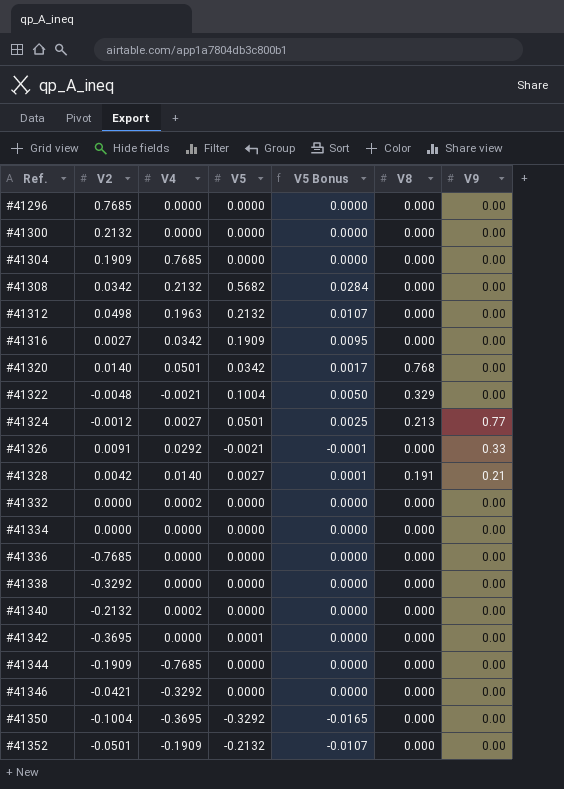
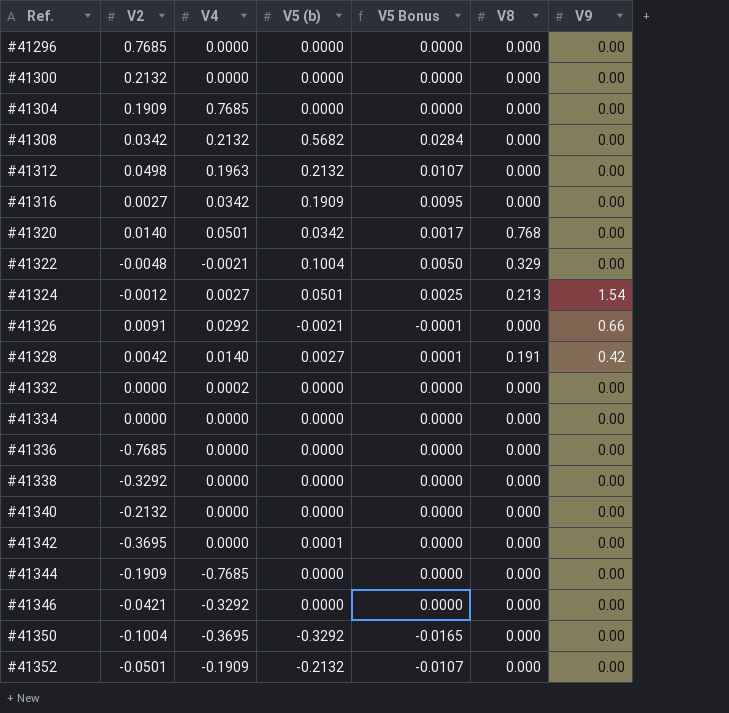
column name: V5 -> V5 (b)
#41324 | V9: 0.77 -> 1.54
#41326 | V9: 0.33 -> 0.66
#41328 | V9: 0.21 -> 0.42
#41340 | V4: 0.0002 -> 0.0000

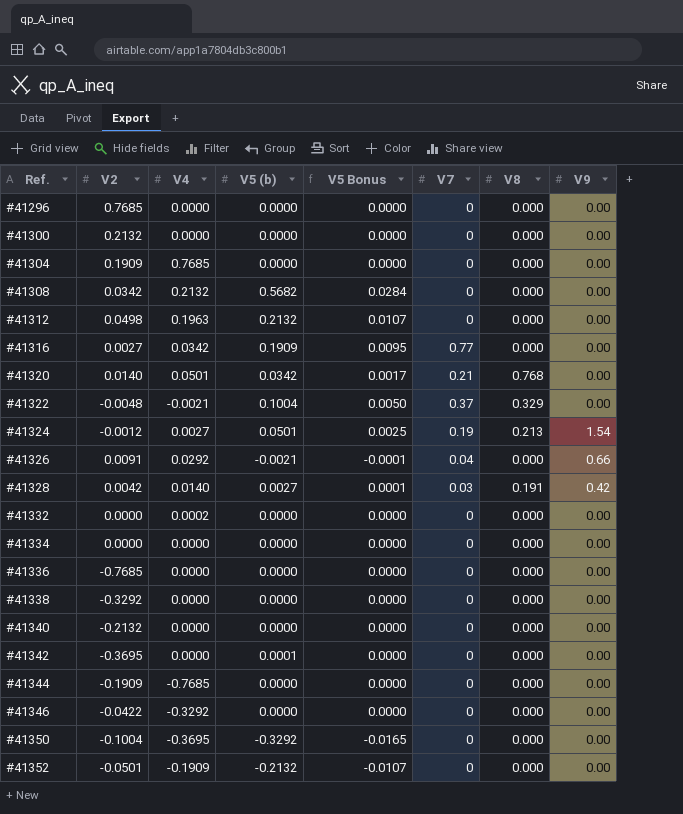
column V7 | position: none -> 6
#41346 | V2: -0.0421 -> -0.0422

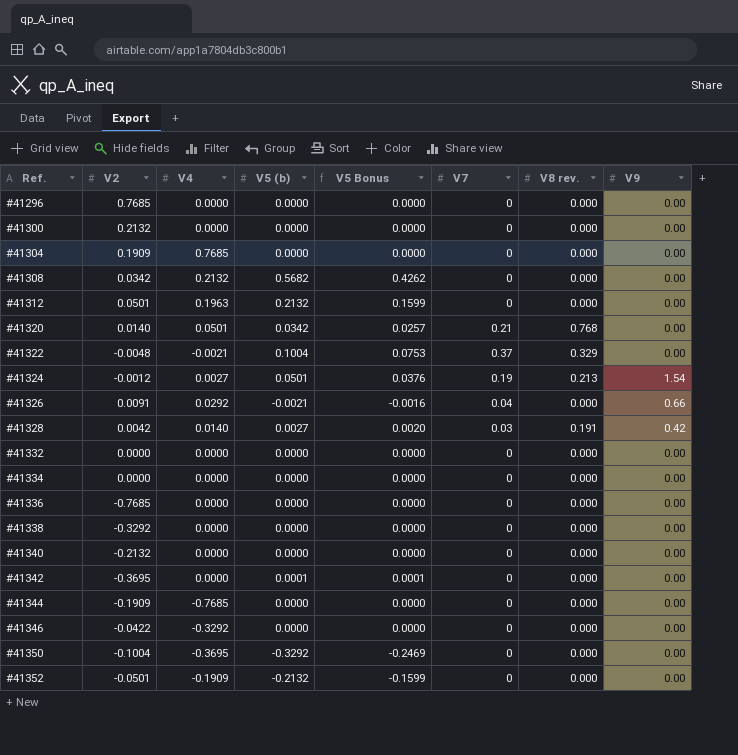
column V5 Bonus | formula: [V5 (b)] * 0.05 -> [V5 (b)] * 0.75
column name: V8 -> V8 rev.
row #41316: 0.0027 | 0.0342 | 0.1909 | 0.0095 | 0.77 | 0.000 | 0.00 -> none
#41312 | V2: 0.0498 -> 0.0501
#41332 | V4: 0.0002 -> 0.0000

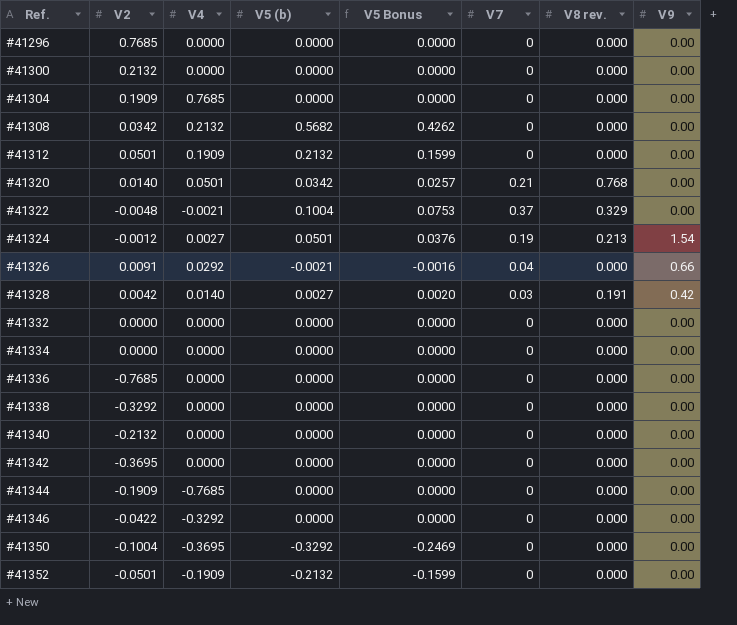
#41312 | V4: 0.1963 -> 0.1909
#41342 | V5 (b): 0.0001 -> 0.0000
#41342 | V5 Bonus: 0.0001 -> 0.0000

